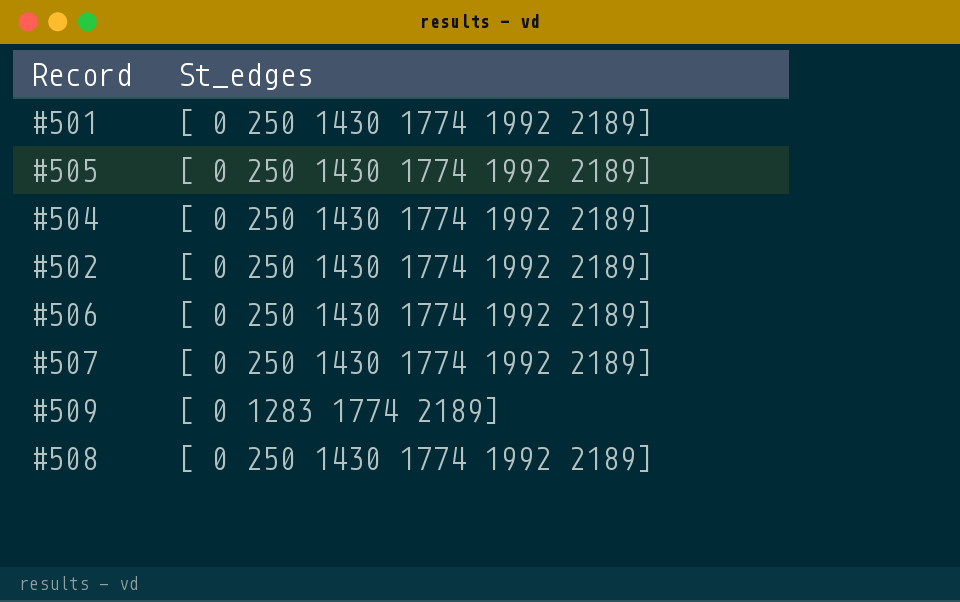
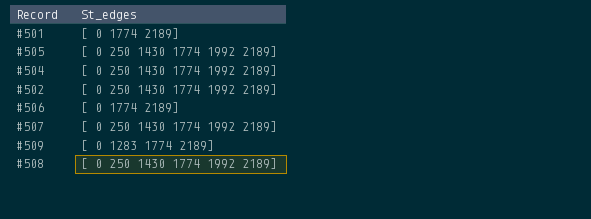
#501 | St_edges: [ 0 250 1430 1774 1992 2189] -> [ 0 1774 2189]
#506 | St_edges: [ 0 250 1430 1774 1992 2189] -> [ 0 1774 2189]

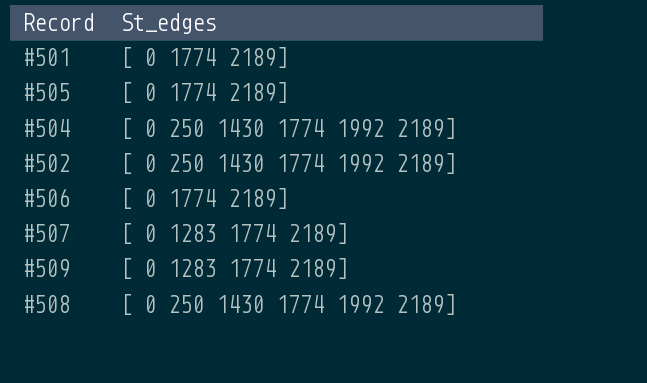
#505 | St_edges: [ 0 250 1430 1774 1992 2189] -> [ 0 1774 2189]
#507 | St_edges: [ 0 250 1430 1774 1992 2189] -> [ 0 1283 1774 2189]

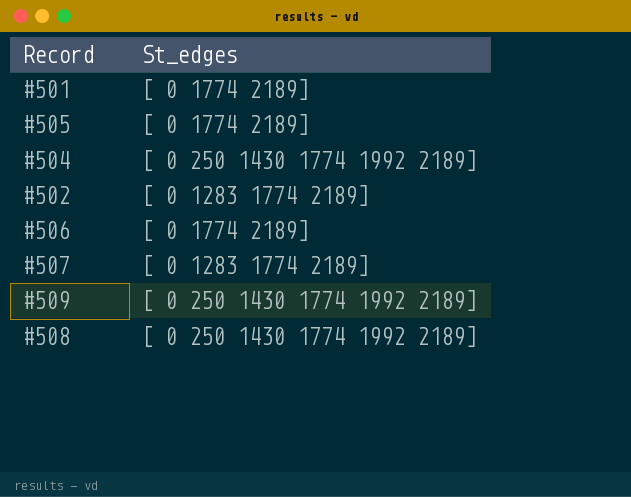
#502 | St_edges: [ 0 250 1430 1774 1992 2189] -> [ 0 1283 1774 2189]
#509 | St_edges: [ 0 1283 1774 2189] -> [ 0 250 1430 1774 1992 2189]

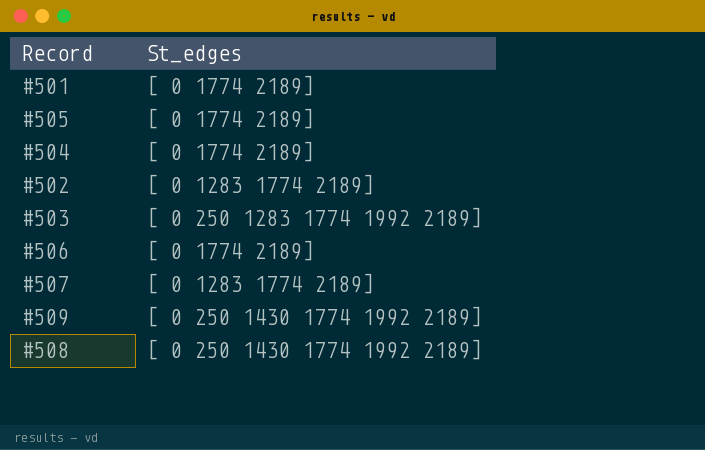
#504 | St_edges: [ 0 250 1430 1774 1992 2189] -> [ 0 1774 2189]
row #503: none -> [ 0 250 1283 1774 1992 2189]

